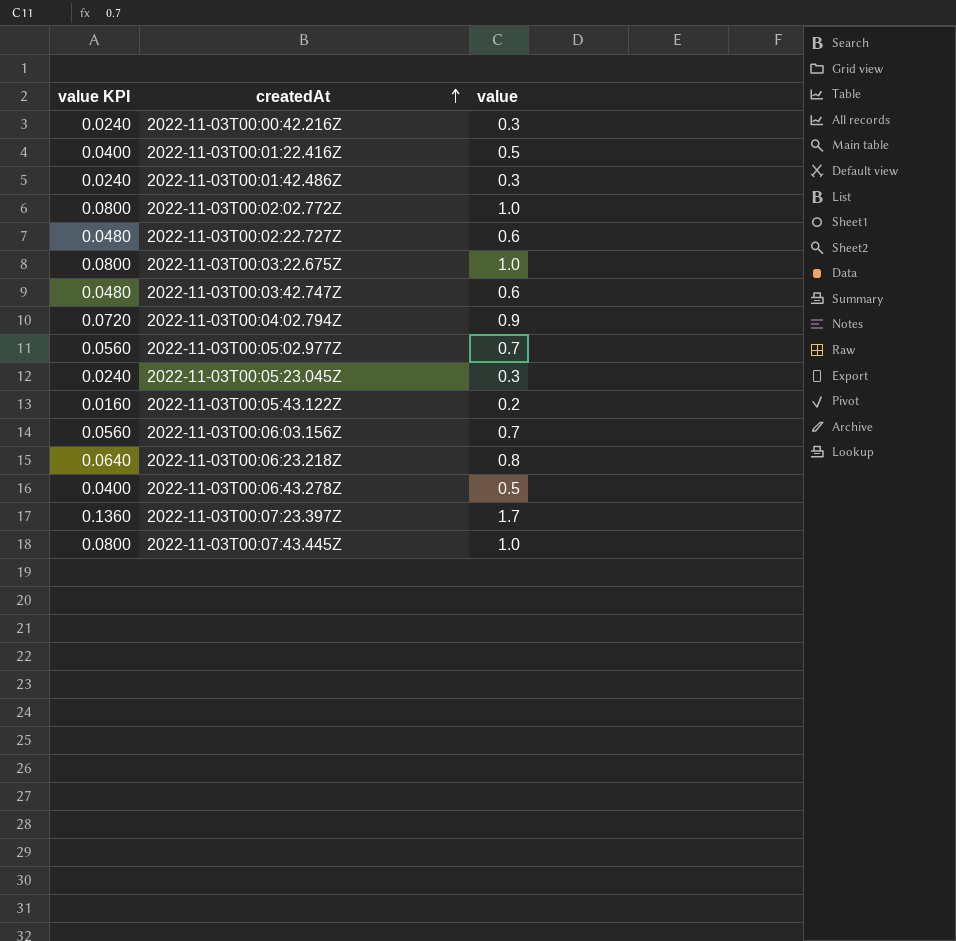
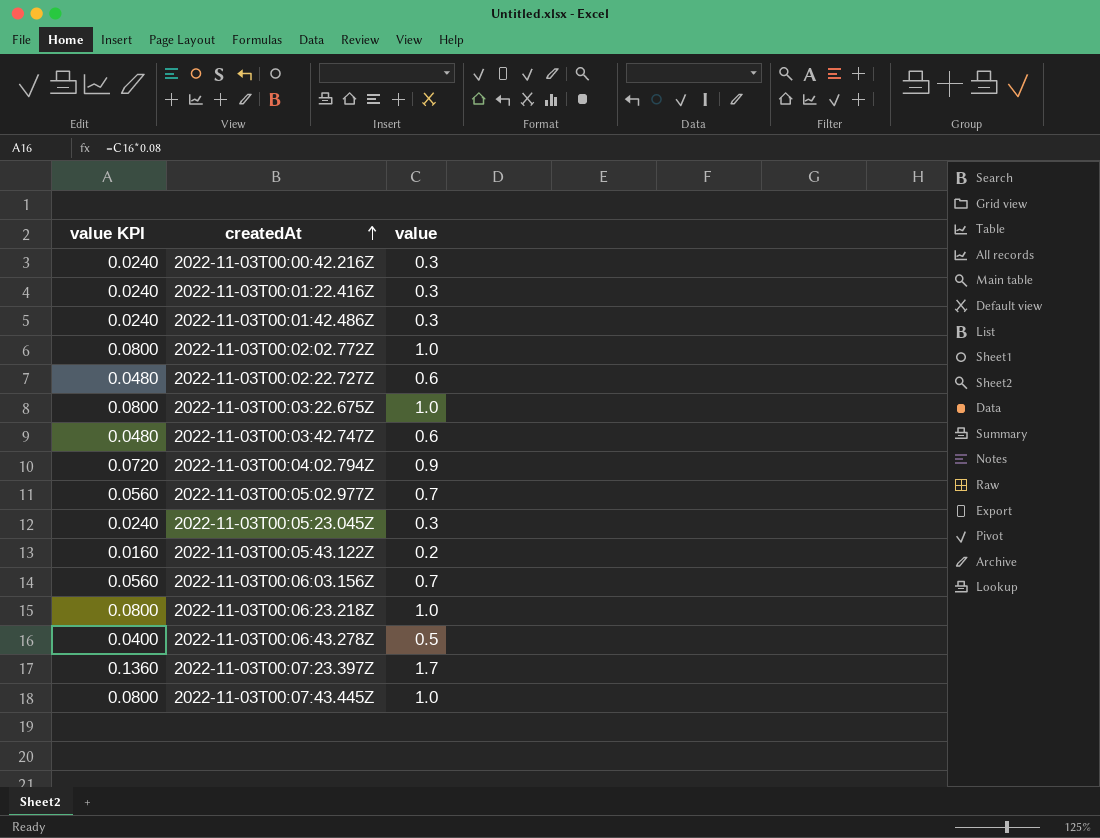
2022-11-03T00:01:22.416Z | value KPI: 0.0400 -> 0.0240
2022-11-03T00:01:22.416Z | value: 0.5 -> 0.3
2022-11-03T00:06:23.218Z | value KPI: 0.0640 -> 0.0800
2022-11-03T00:06:23.218Z | value: 0.8 -> 1.0

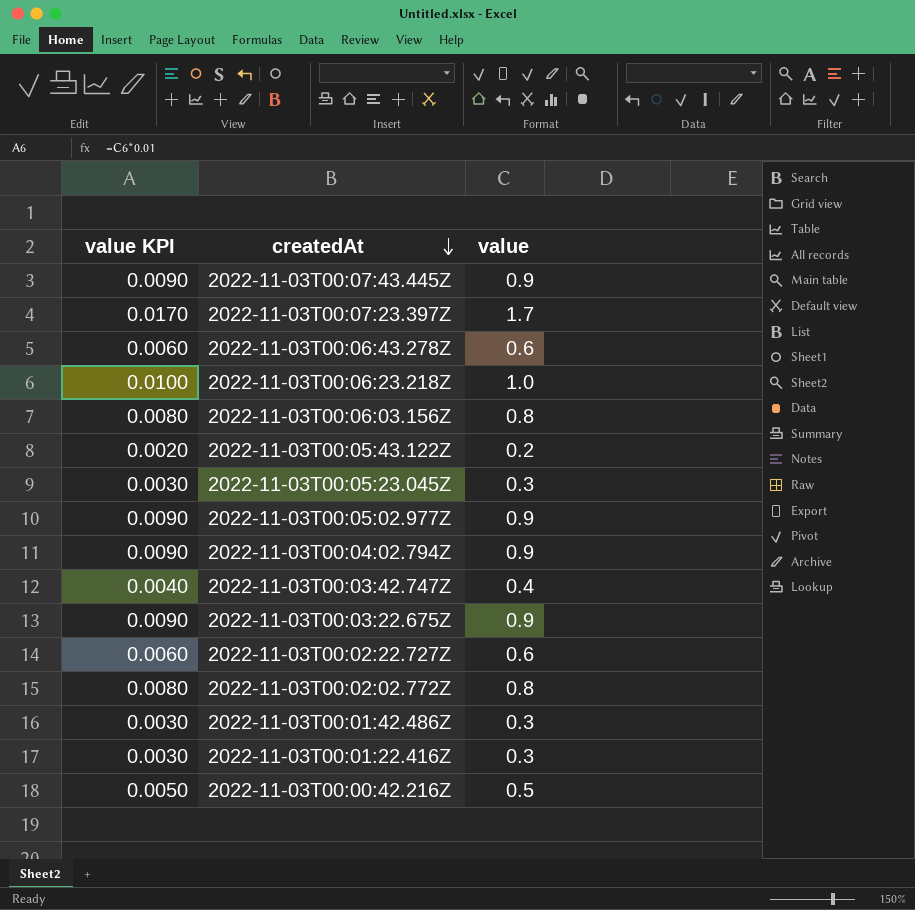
row order: createdAt ascending -> createdAt descending
column value KPI | formula: [value] * 0.08 -> [value] * 0.01
2022-11-03T00:07:43.445Z | value: 1.0 -> 0.9
2022-11-03T00:06:43.278Z | value: 0.5 -> 0.6
2022-11-03T00:06:03.156Z | value: 0.7 -> 0.8
2022-11-03T00:05:02.977Z | value: 0.7 -> 0.9
2022-11-03T00:03:42.747Z | value: 0.6 -> 0.4
2022-11-03T00:03:22.675Z | value: 1.0 -> 0.9
2022-11-03T00:02:02.772Z | value: 1.0 -> 0.8
2022-11-03T00:00:42.216Z | value: 0.3 -> 0.5

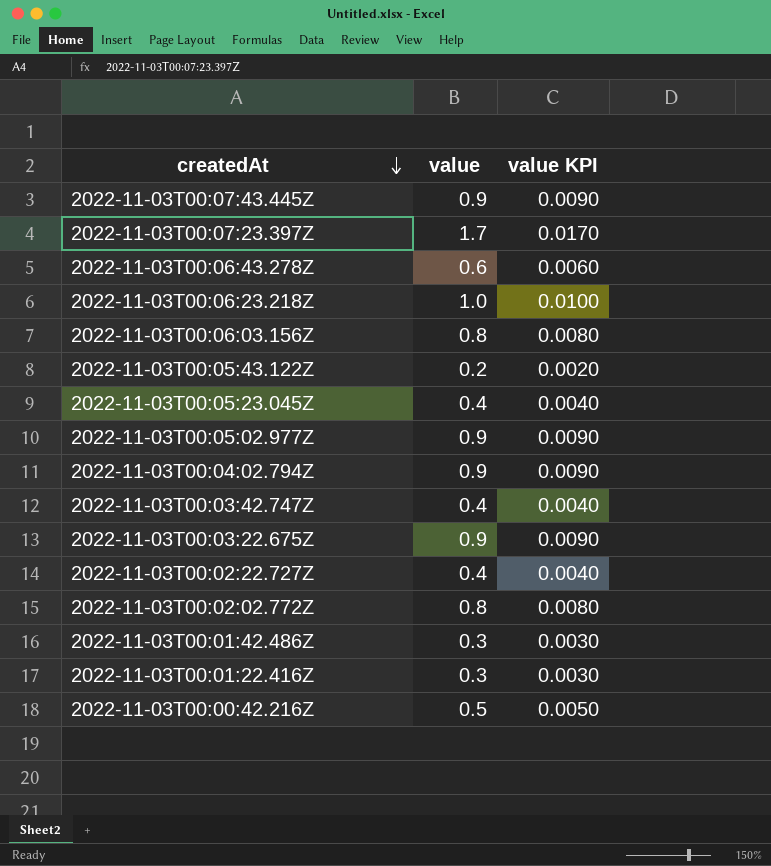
column value KPI | position: 1 -> 3
2022-11-03T00:05:23.045Z | value: 0.3 -> 0.4
2022-11-03T00:05:23.045Z | value KPI: 0.0030 -> 0.0040
2022-11-03T00:02:22.727Z | value: 0.6 -> 0.4
2022-11-03T00:02:22.727Z | value KPI: 0.0060 -> 0.0040

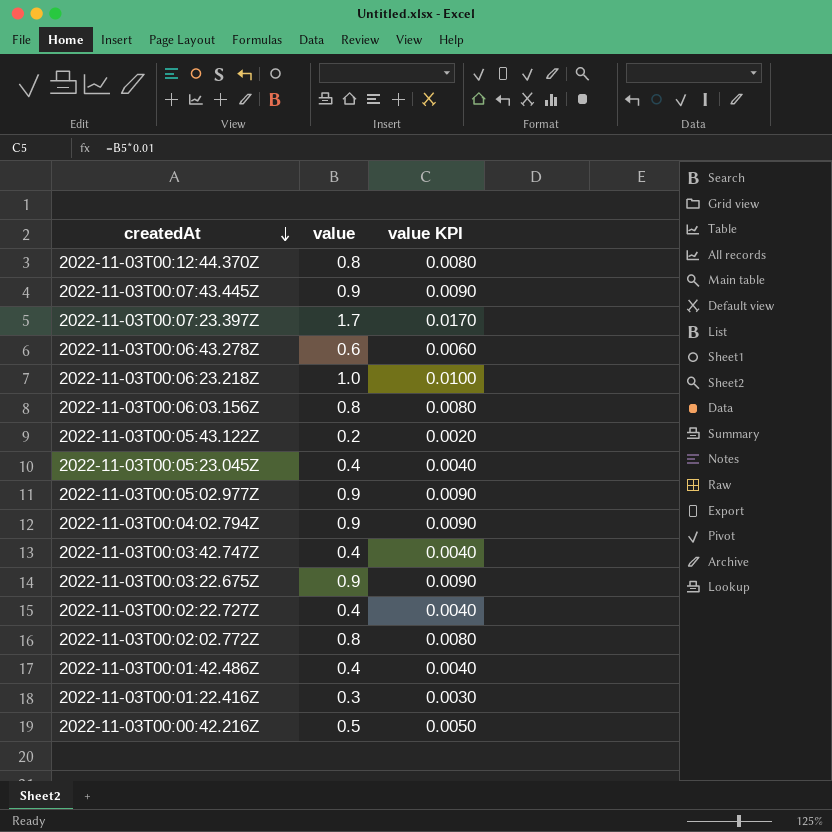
row 2022-11-03T00:12:44.370Z: none -> 0.8 | 0.0080
2022-11-03T00:01:42.486Z | value: 0.3 -> 0.4
2022-11-03T00:01:42.486Z | value KPI: 0.0030 -> 0.0040

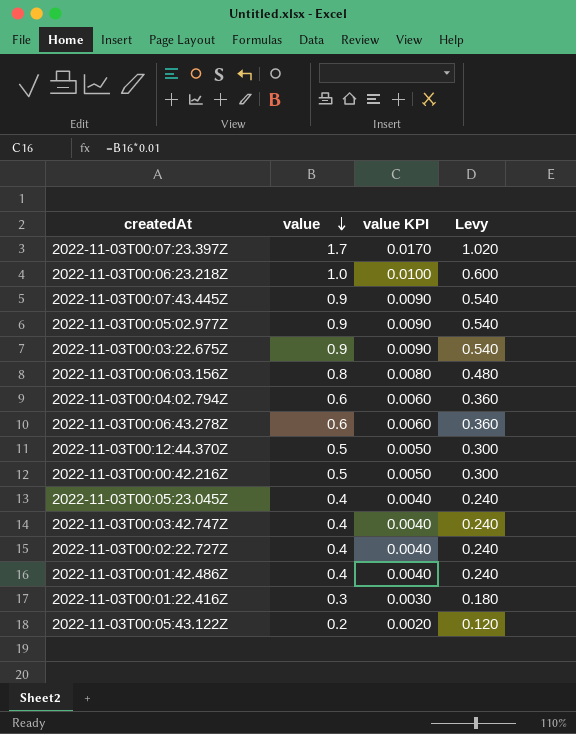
row order: createdAt descending -> value descending
column Levy | formula: none -> [value] * 0.6
row 2022-11-03T00:02:02.772Z: 0.8 | 0.0080 -> none
2022-11-03T00:04:02.794Z | value: 0.9 -> 0.6
2022-11-03T00:04:02.794Z | value KPI: 0.0090 -> 0.0060
2022-11-03T00:12:44.370Z | value: 0.8 -> 0.5
2022-11-03T00:12:44.370Z | value KPI: 0.0080 -> 0.0050

